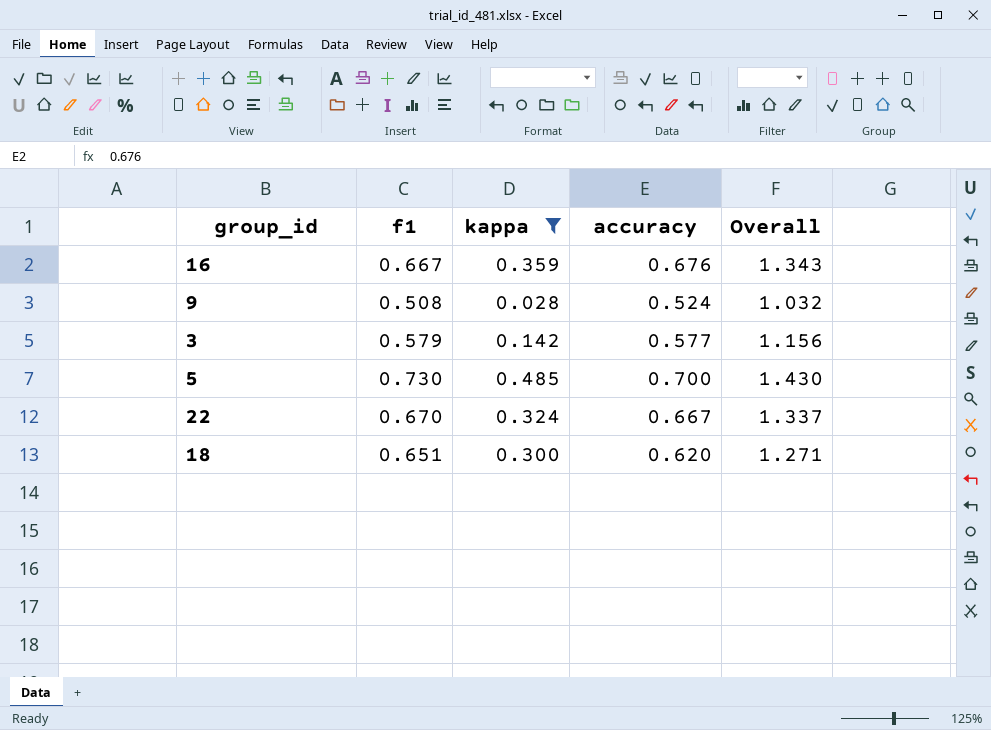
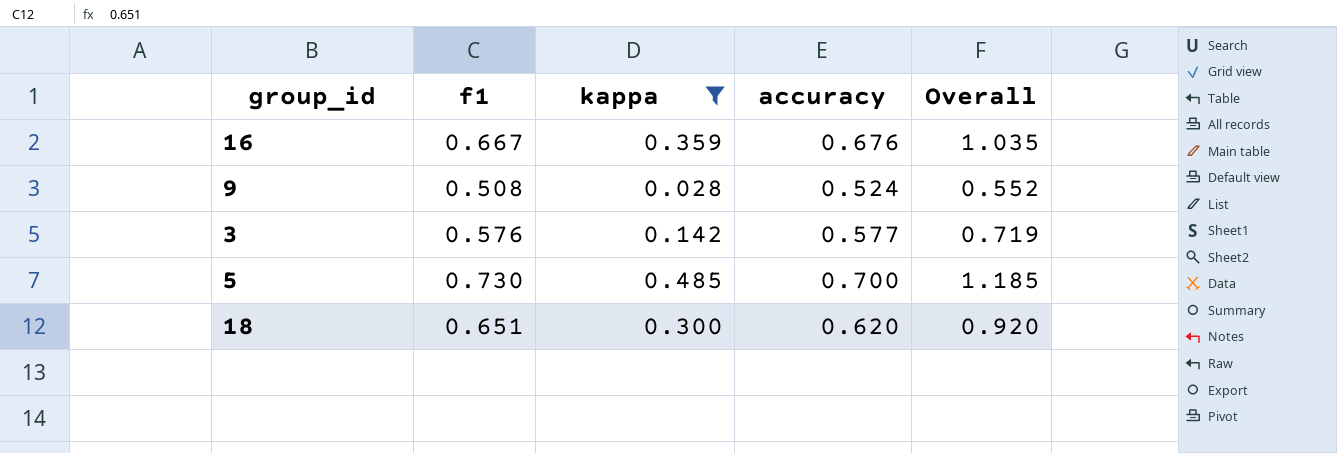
column Overall | formula: [f1] + [accuracy] -> [kappa] + [accuracy]
row 22: 0.670 | 0.324 | 0.667 | 1.337 -> none
3 | f1: 0.579 -> 0.576

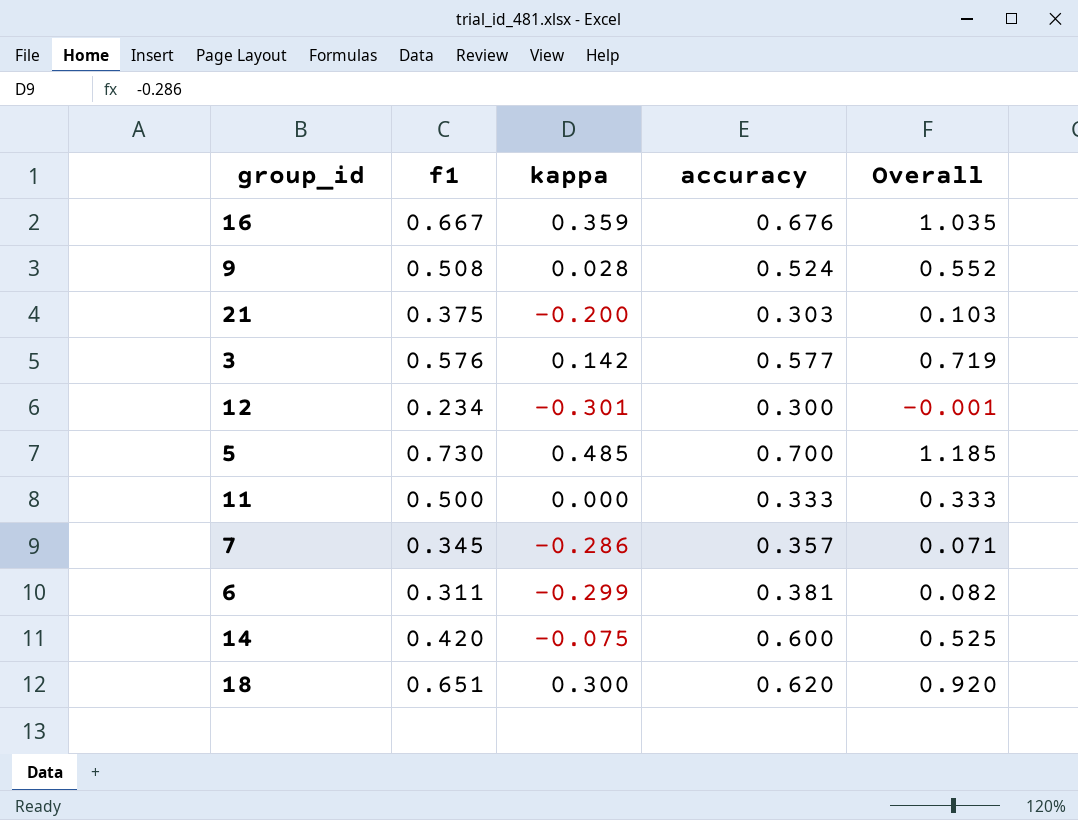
filter: kappa >= 0.028 -> none

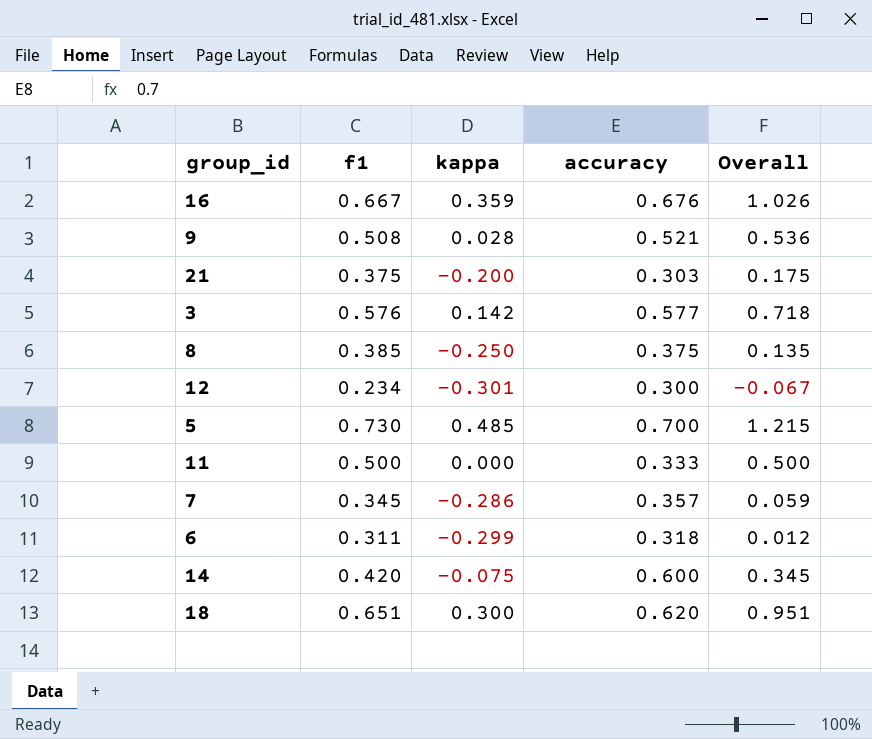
column Overall | formula: [kappa] + [accuracy] -> [f1] + [kappa]
9 | accuracy: 0.524 -> 0.521
row 8: none -> 0.385 | -0.250 | 0.375 | 0.135
6 | accuracy: 0.381 -> 0.318

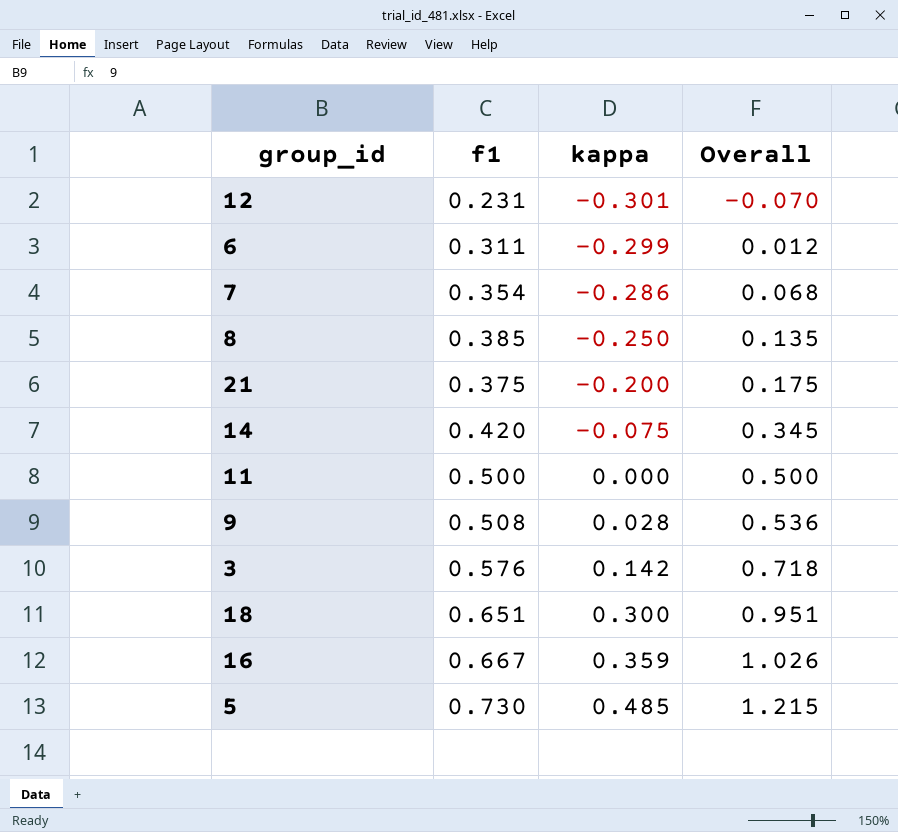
row order: none -> kappa ascending
column accuracy | position: 4 -> none
12 | f1: 0.234 -> 0.231
12 | Overall: -0.067 -> -0.070
7 | f1: 0.345 -> 0.354
7 | Overall: 0.059 -> 0.068

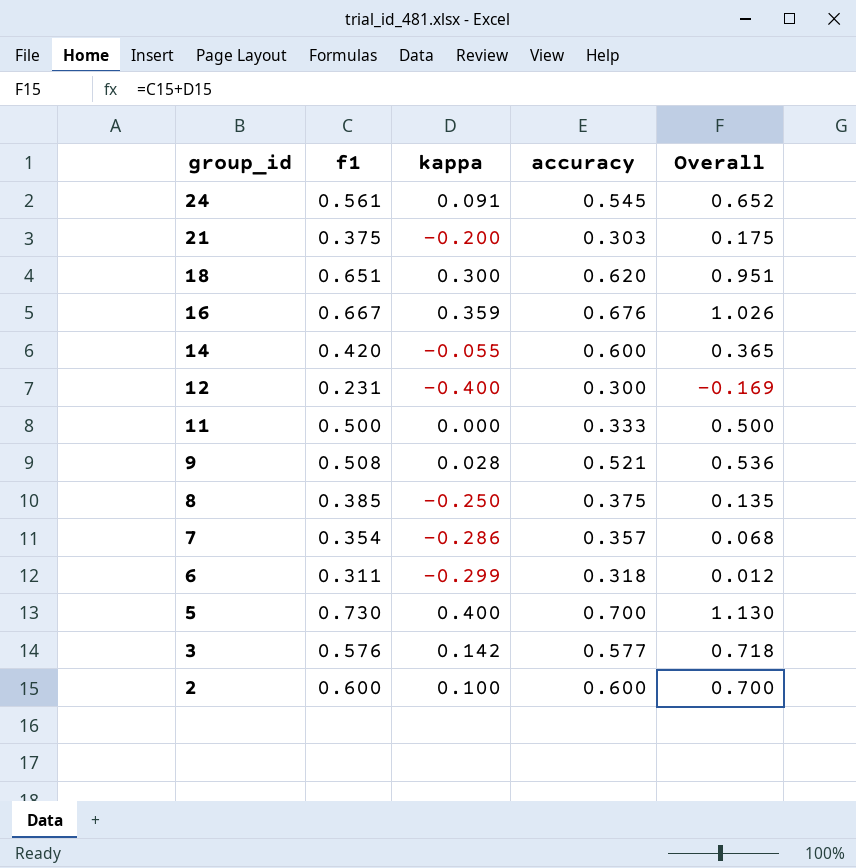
row order: kappa ascending -> group_id descending
column accuracy | position: none -> 4
row 24: none -> 0.561 | 0.091 | 0.545 | 0.652
14 | kappa: -0.075 -> -0.055
14 | Overall: 0.345 -> 0.365
12 | kappa: -0.301 -> -0.400
12 | Overall: -0.070 -> -0.169
5 | kappa: 0.485 -> 0.400
5 | Overall: 1.215 -> 1.130
row 2: none -> 0.600 | 0.100 | 0.600 | 0.700

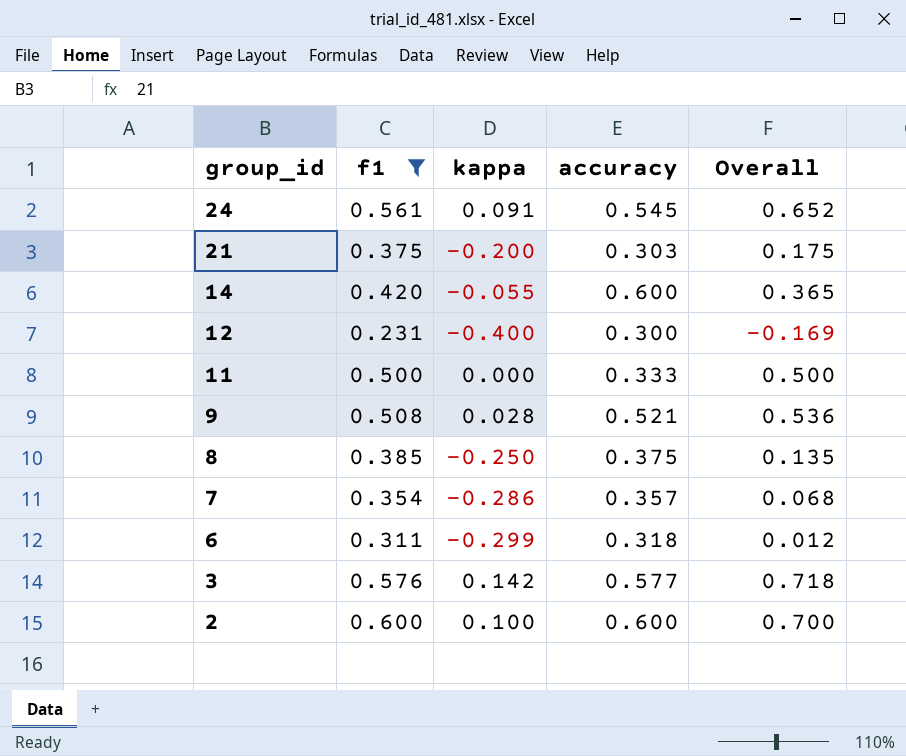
filter: none -> f1 <= 0.600

